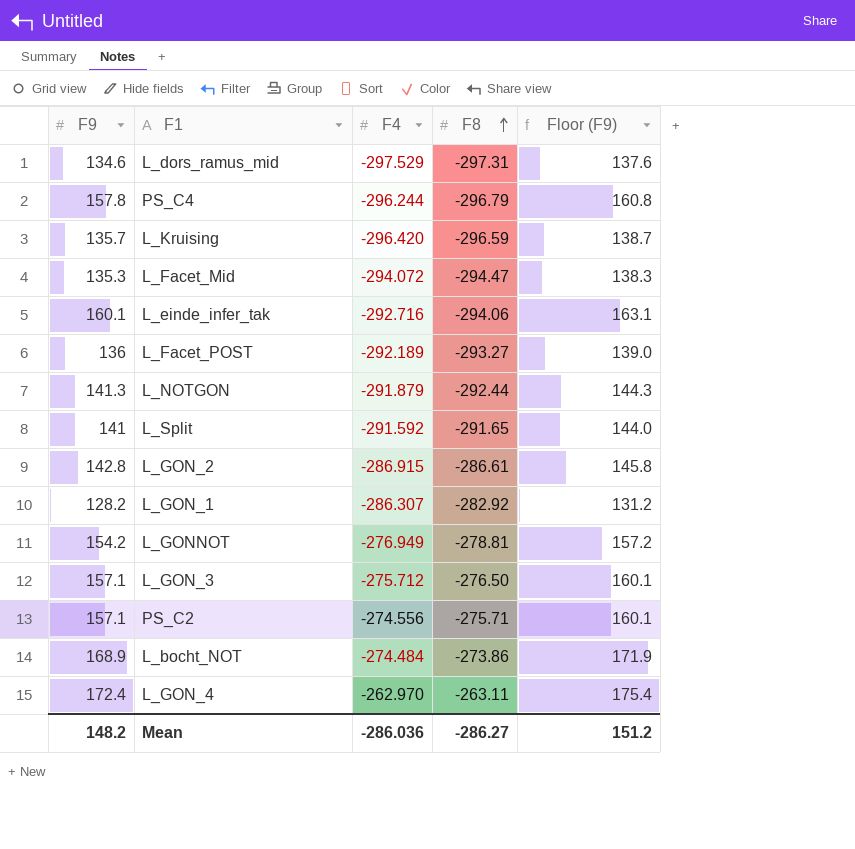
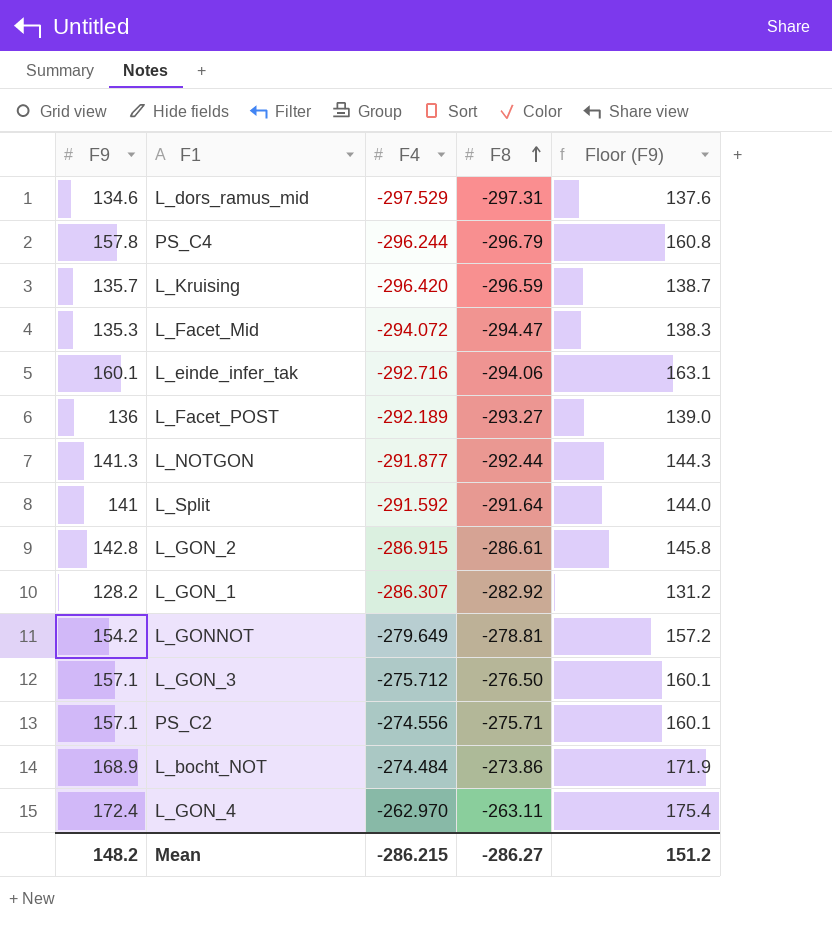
L_NOTGON | F4: -291.879 -> -291.877
L_Split | F8: -291.65 -> -291.64
L_GONNOT | F4: -276.949 -> -279.649
Mean | F4: -286.036 -> -286.215

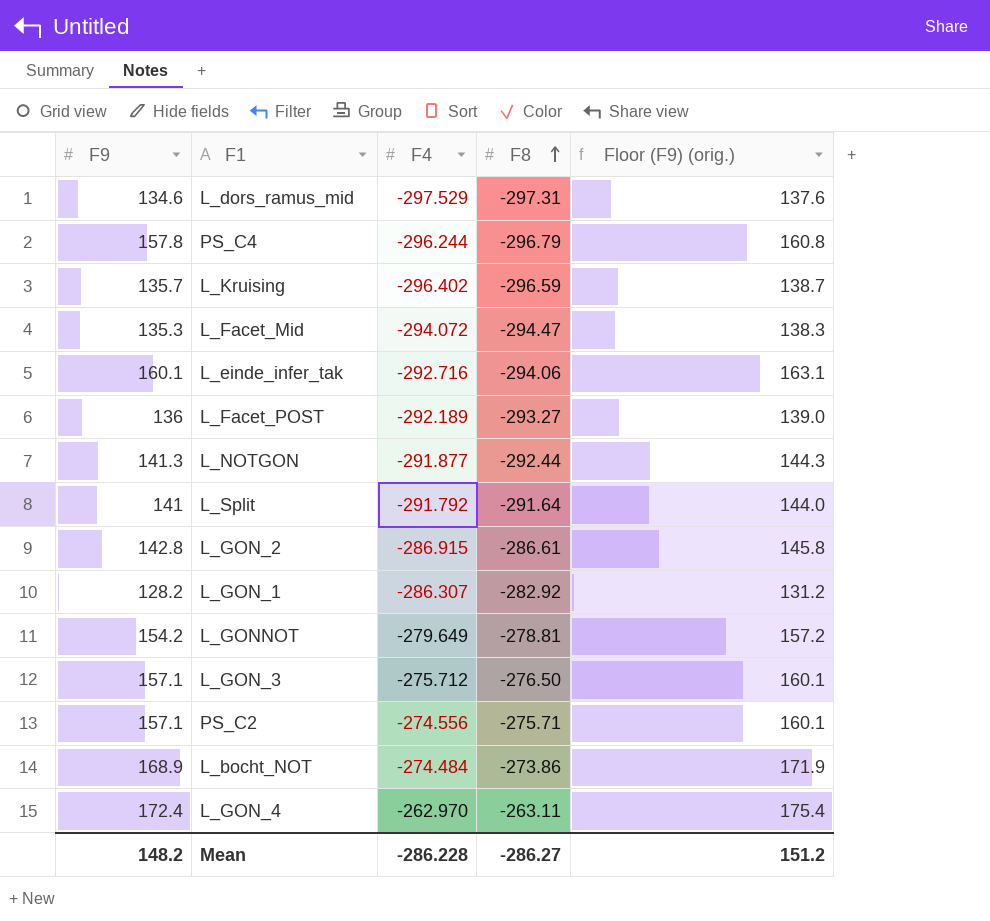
column name: Floor (F9) -> Floor (F9) (orig.)
L_Kruising | F4: -296.420 -> -296.402
L_Split | F4: -291.592 -> -291.792
Mean | F4: -286.215 -> -286.228

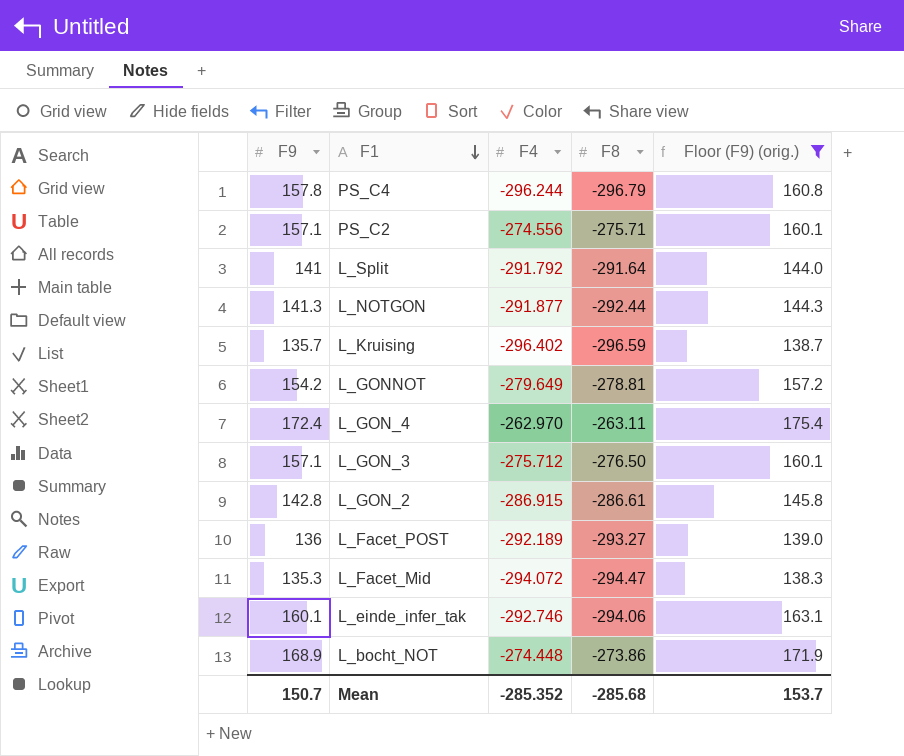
filter: none -> Floor (F9) (orig.) >= 138.3
row order: F8 ascending -> F1 descending
L_einde_infer_tak | F4: -292.716 -> -292.746
L_bocht_NOT | F4: -274.484 -> -274.448
Mean | F9: 148.2 -> 150.7
Mean | F4: -286.228 -> -285.352
Mean | F8: -286.27 -> -285.68
Mean | Floor (F9) (orig.): 151.2 -> 153.7

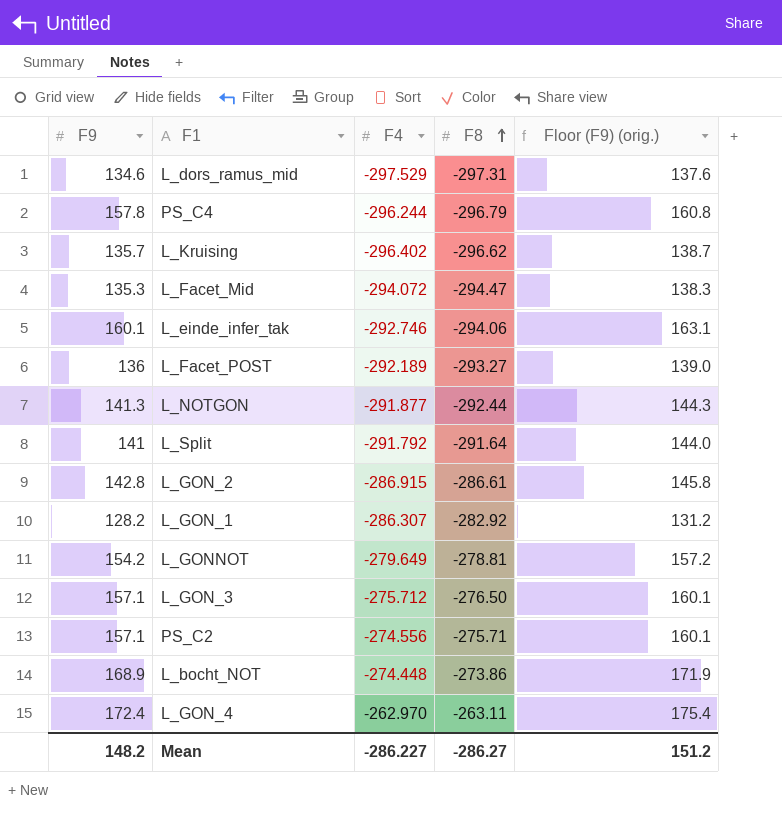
filter: Floor (F9) (orig.) >= 138.3 -> none
row order: F1 descending -> F8 ascending
L_Kruising | F8: -296.59 -> -296.62
Mean | F9: 150.7 -> 148.2
Mean | F4: -285.352 -> -286.227
Mean | F8: -285.68 -> -286.27
Mean | Floor (F9) (orig.): 153.7 -> 151.2

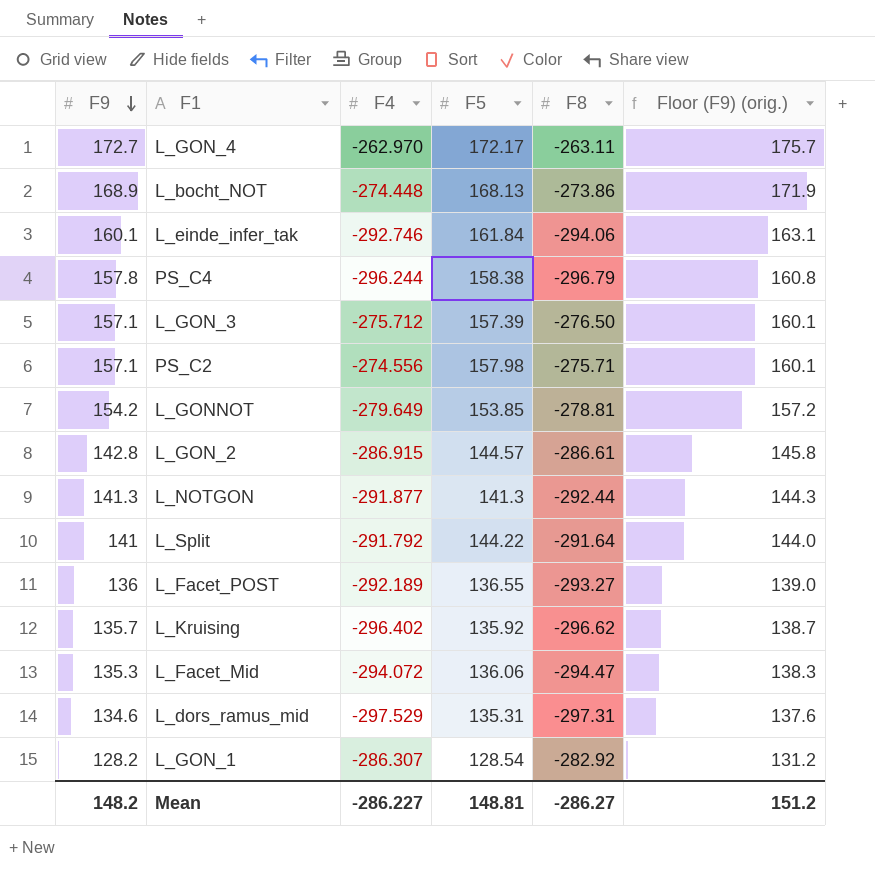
row order: F8 ascending -> F9 descending
column F5 | position: none -> 4
L_GON_4 | F9: 172.4 -> 172.7
L_GON_4 | Floor (F9) (orig.): 175.4 -> 175.7

